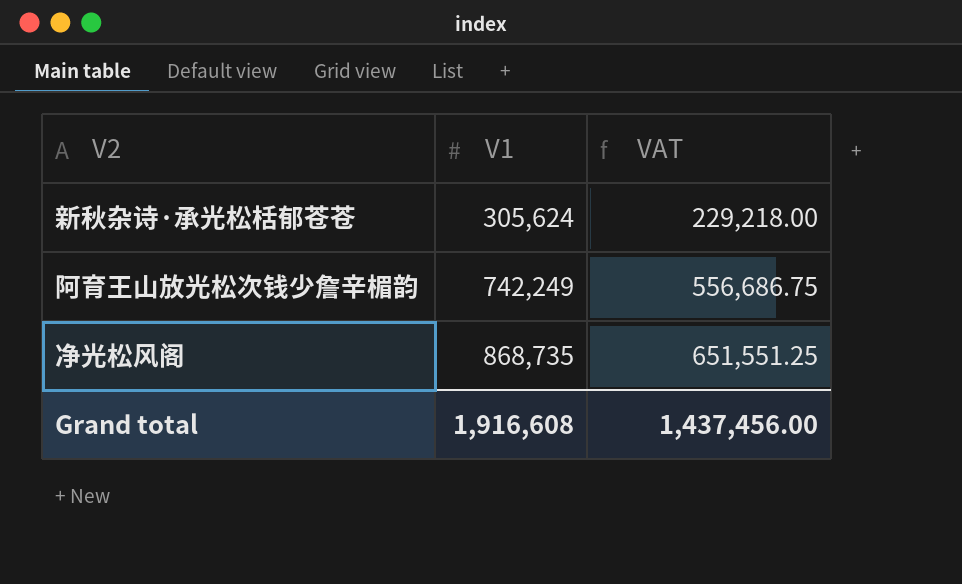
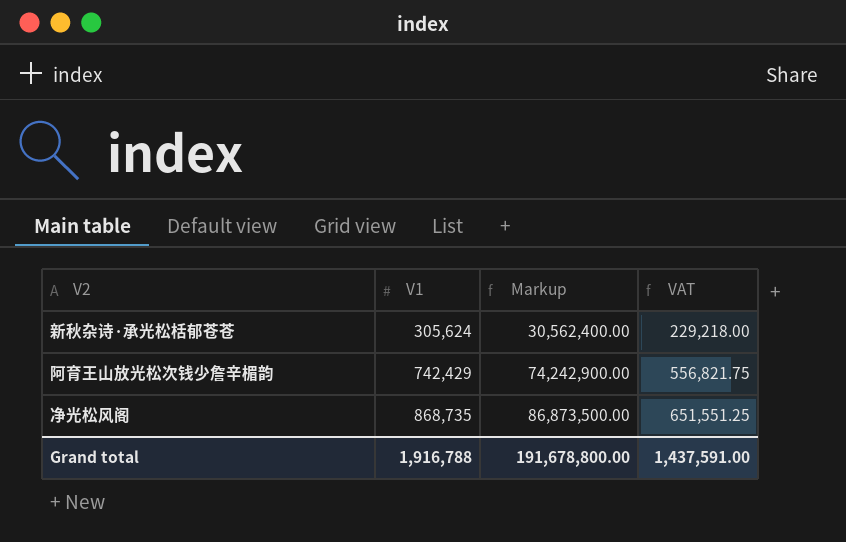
column Markup | formula: none -> [V1] * 100
阿育王山放光松次钱少詹辛楣韵 | V1: 742,249 -> 742,429
阿育王山放光松次钱少詹辛楣韵 | VAT: 556,686.75 -> 556,821.75
Grand total | V1: 1,916,608 -> 1,916,788
Grand total | VAT: 1,437,456.00 -> 1,437,591.00

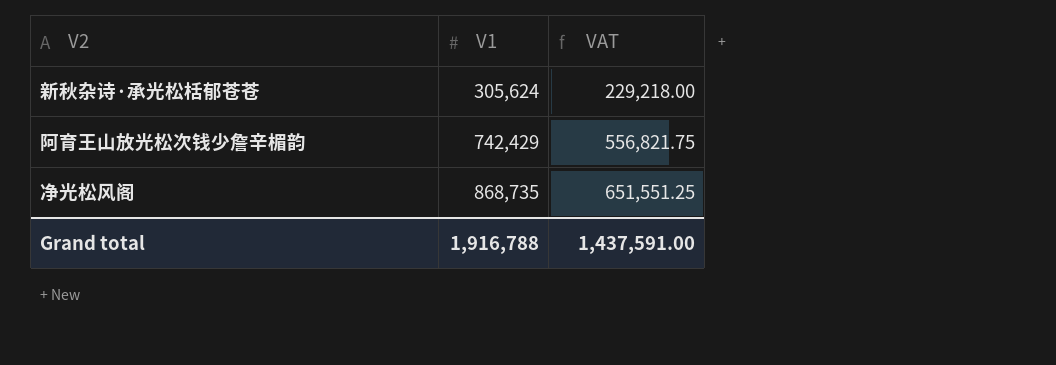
column Markup | formula: [V1] * 100 -> none

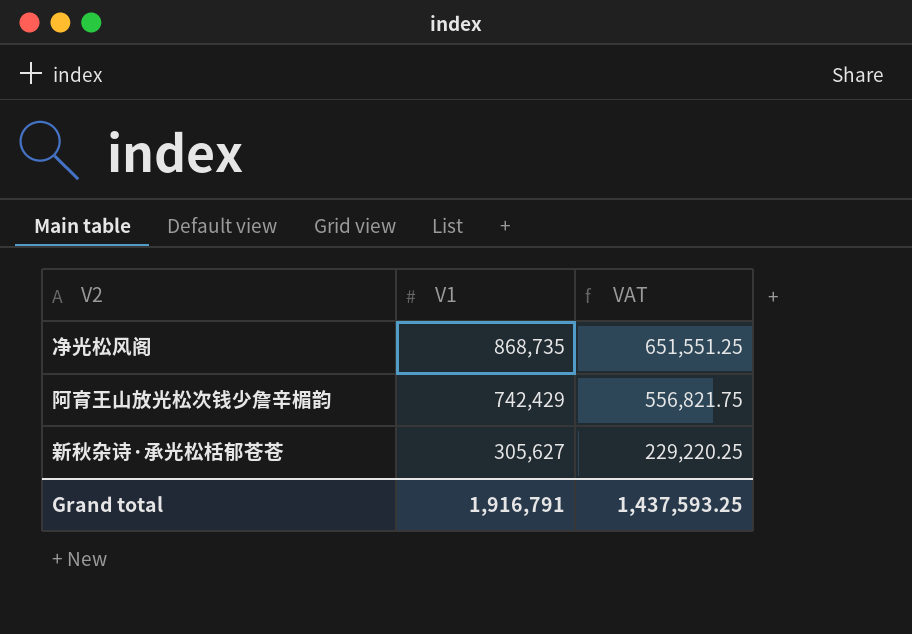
row order: V1 ascending -> V1 descending
新秋杂诗·承光松栝郁苍苍 | V1: 305,624 -> 305,627
新秋杂诗·承光松栝郁苍苍 | VAT: 229,218.00 -> 229,220.25
Grand total | V1: 1,916,788 -> 1,916,791
Grand total | VAT: 1,437,591.00 -> 1,437,593.25

